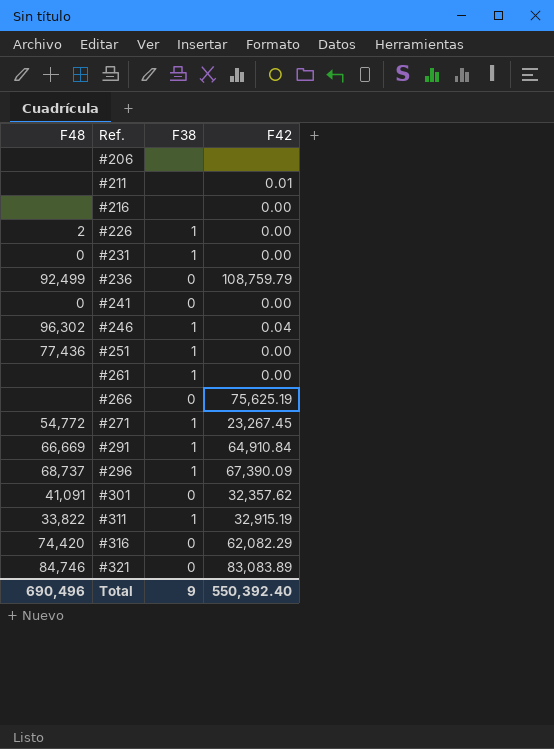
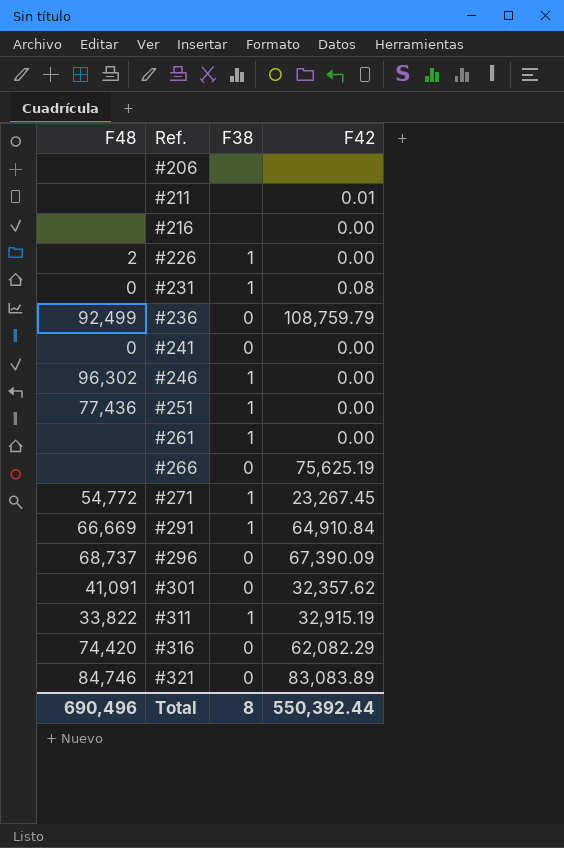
#231 | F42: 0.00 -> 0.08
#246 | F42: 0.04 -> 0.00
#296 | F38: 1 -> 0
Total | F38: 9 -> 8
Total | F42: 550,392.40 -> 550,392.44

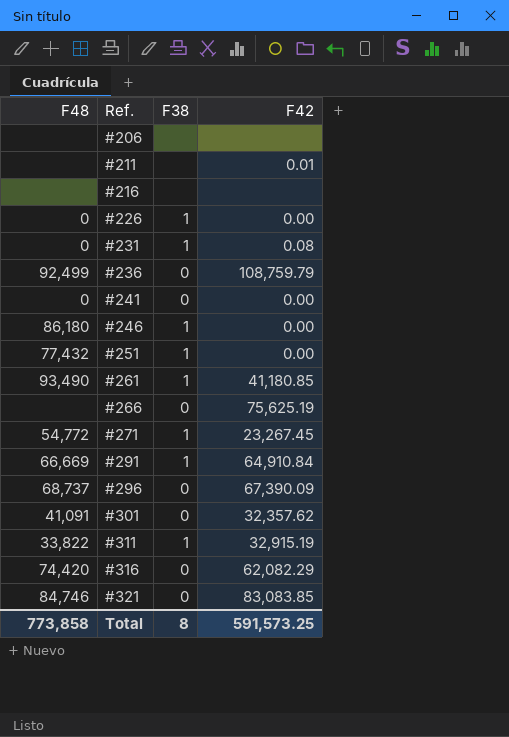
#216 | F42: 0.00 -> none
#226 | F48: 2 -> 0
#246 | F48: 96,302 -> 86,180
#251 | F48: 77,436 -> 77,432
#261 | F48: none -> 93,490
#261 | F42: 0.00 -> 41,180.85
#321 | F42: 83,083.89 -> 83,083.85
Total | F48: 690,496 -> 773,858
Total | F42: 550,392.44 -> 591,573.25

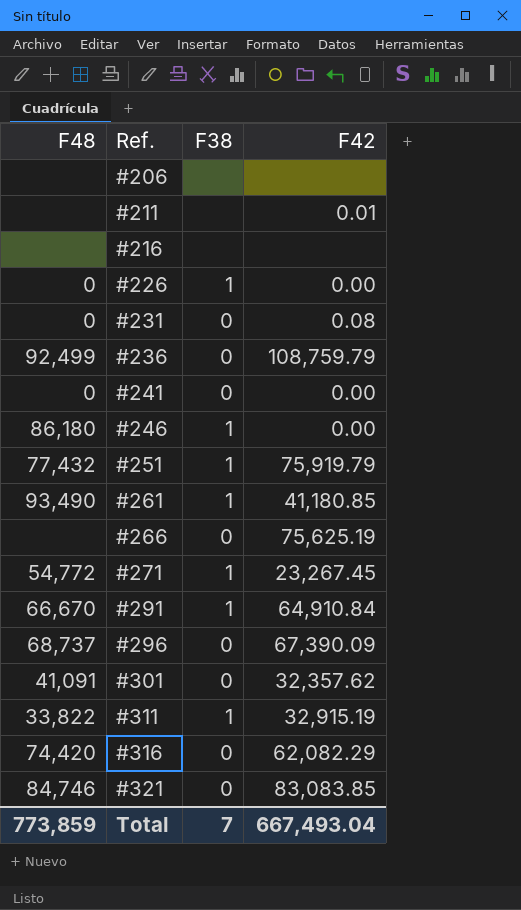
#231 | F38: 1 -> 0
#251 | F42: 0.00 -> 75,919.79
#291 | F48: 66,669 -> 66,670
Total | F48: 773,858 -> 773,859
Total | F38: 8 -> 7
Total | F42: 591,573.25 -> 667,493.04

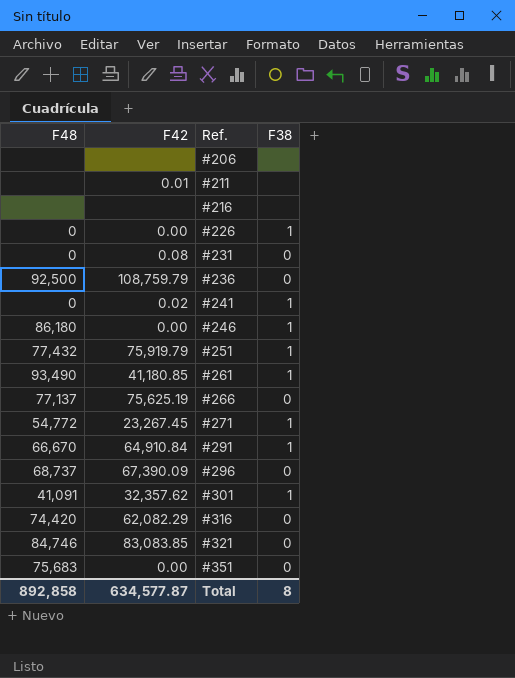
column F42 | position: 4 -> 2
row #311: 33,822 | 1 | 32,915.19 -> none
#236 | F48: 92,499 -> 92,500
#241 | F42: 0.00 -> 0.02
#241 | F38: 0 -> 1
#266 | F48: none -> 77,137
#301 | F38: 0 -> 1
row #351: none -> 75,683 | 0.00 | 0
Total | F48: 773,859 -> 892,858
Total | F42: 667,493.04 -> 634,577.87
Total | F38: 7 -> 8

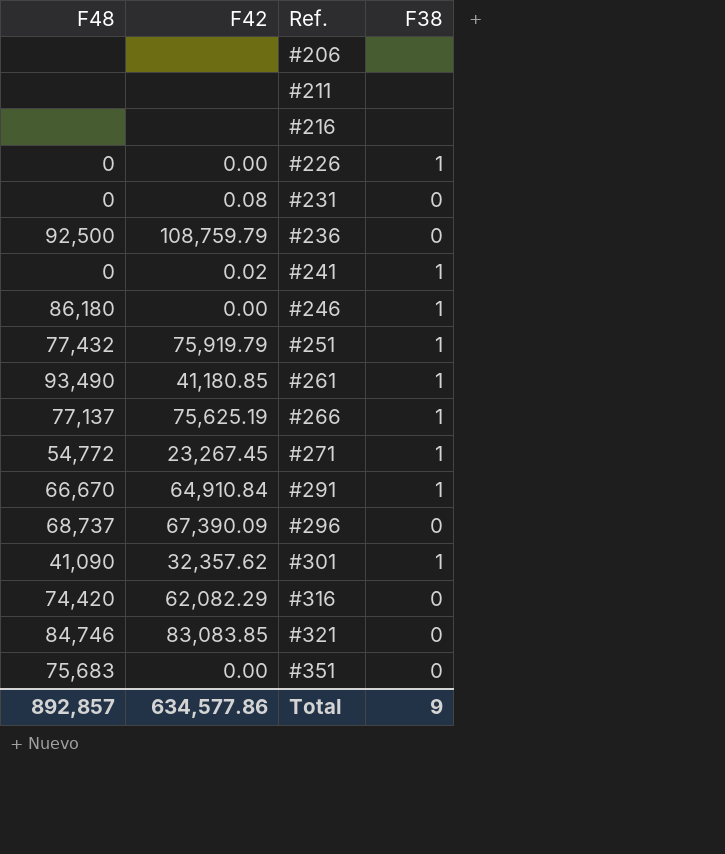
#211 | F42: 0.01 -> none
#266 | F38: 0 -> 1
#301 | F48: 41,091 -> 41,090
Total | F48: 892,858 -> 892,857
Total | F42: 634,577.87 -> 634,577.86
Total | F38: 8 -> 9

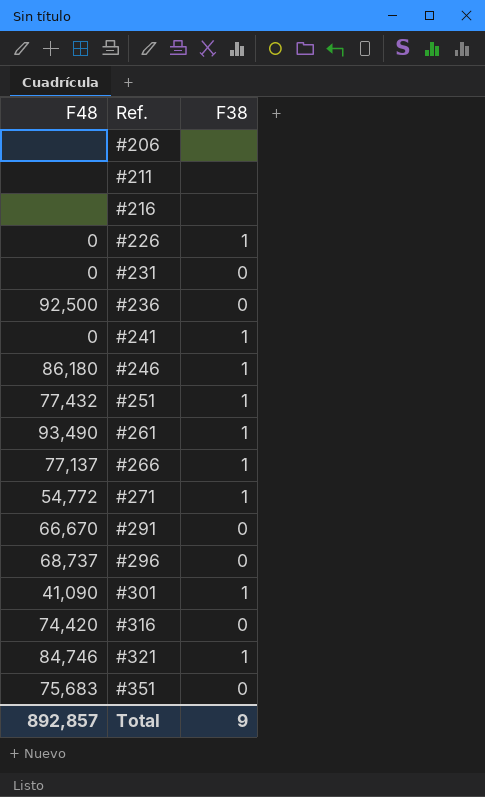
column F42 | position: 2 -> none
#291 | F38: 1 -> 0
#321 | F38: 0 -> 1

